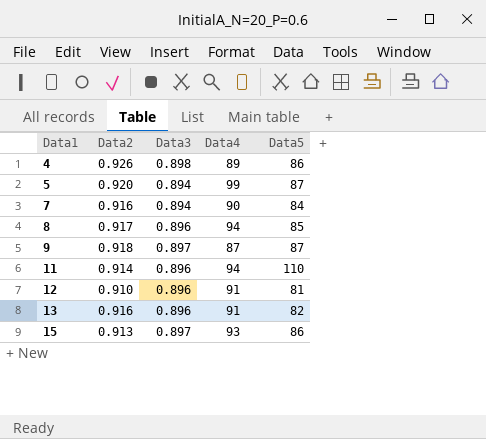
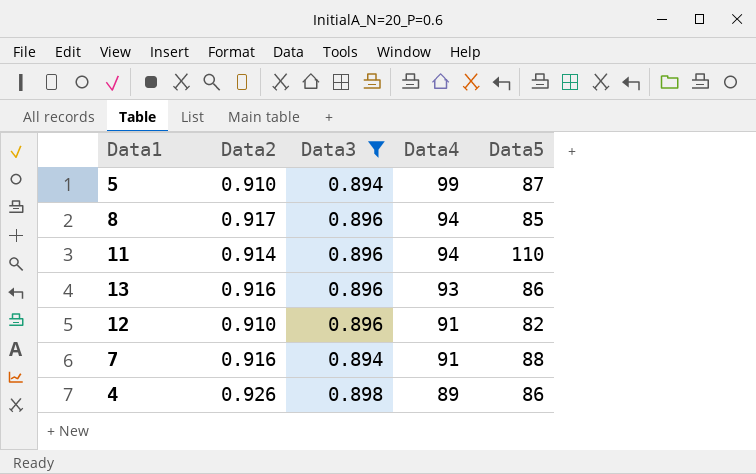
filter: none -> Data3 != 0.897
row order: Data1 ascending -> Data4 descending
5 | Data2: 0.920 -> 0.910
13 | Data4: 91 -> 93
13 | Data5: 82 -> 86
12 | Data5: 81 -> 82
7 | Data4: 90 -> 91
7 | Data5: 84 -> 88

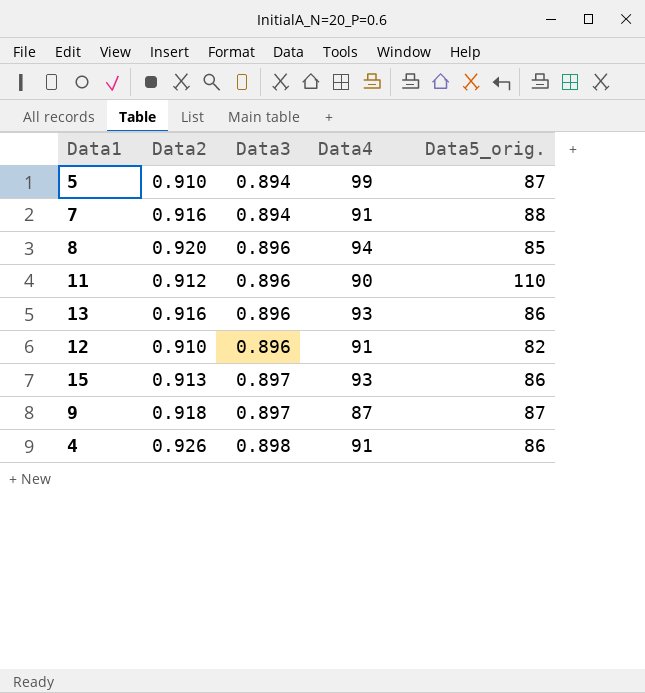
filter: Data3 != 0.897 -> none
row order: Data4 descending -> Data3 ascending
column name: Data5 -> Data5_orig.
8 | Data2: 0.917 -> 0.920
11 | Data2: 0.914 -> 0.912
11 | Data4: 94 -> 90
4 | Data4: 89 -> 91

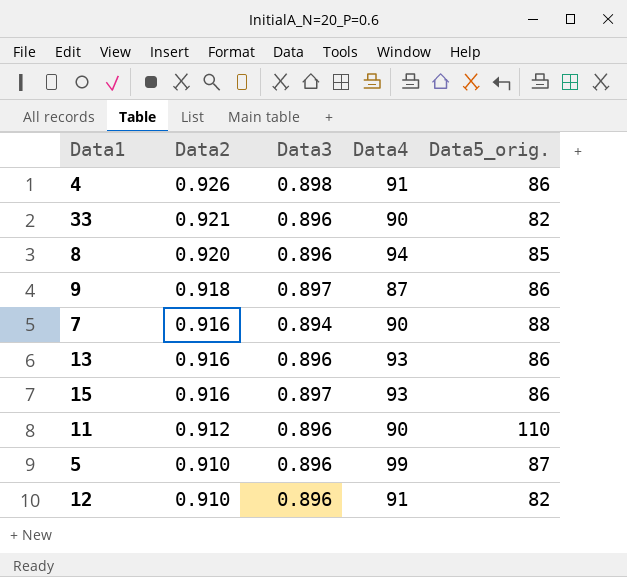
row order: Data3 ascending -> Data2 descending
row 33: none -> 0.921 | 0.896 | 90 | 82
9 | Data5_orig.: 87 -> 86
7 | Data4: 91 -> 90
15 | Data2: 0.913 -> 0.916
5 | Data3: 0.894 -> 0.896

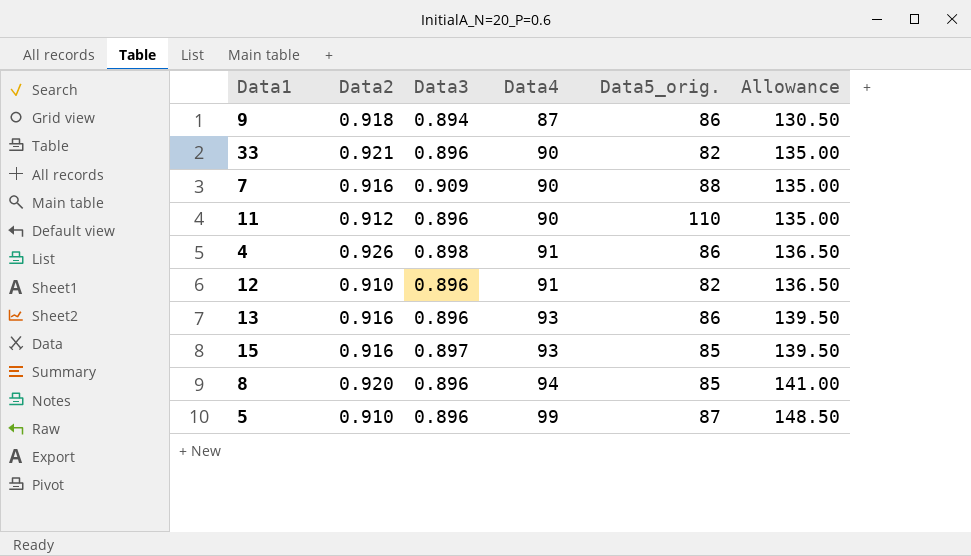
row order: Data2 descending -> Data4 ascending
column Allowance | formula: none -> [Data4] * 1.5
9 | Data3: 0.897 -> 0.894
7 | Data3: 0.894 -> 0.909
15 | Data5_orig.: 86 -> 85

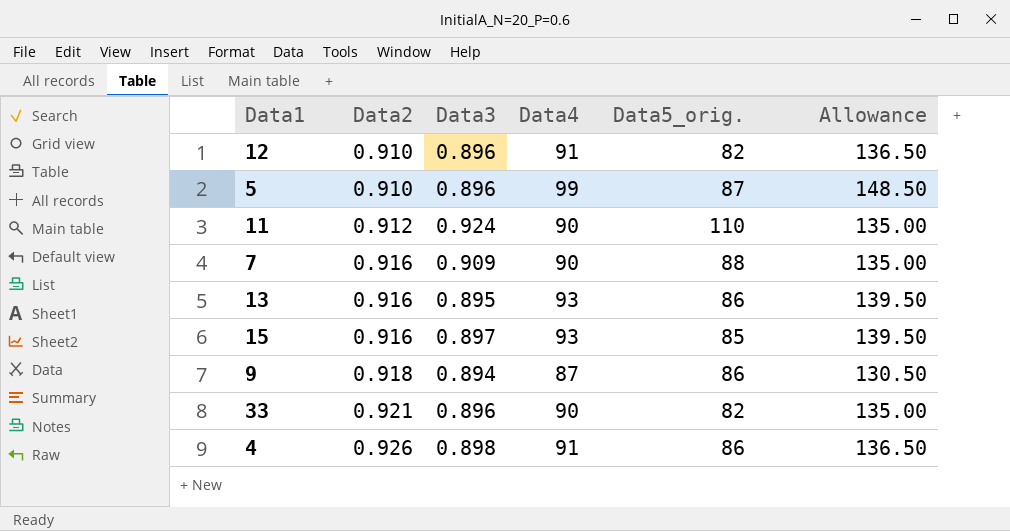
row order: Data4 ascending -> Data2 ascending
row 8: 0.920 | 0.896 | 94 | 85 | 141.00 -> none
11 | Data3: 0.896 -> 0.924
13 | Data3: 0.896 -> 0.895

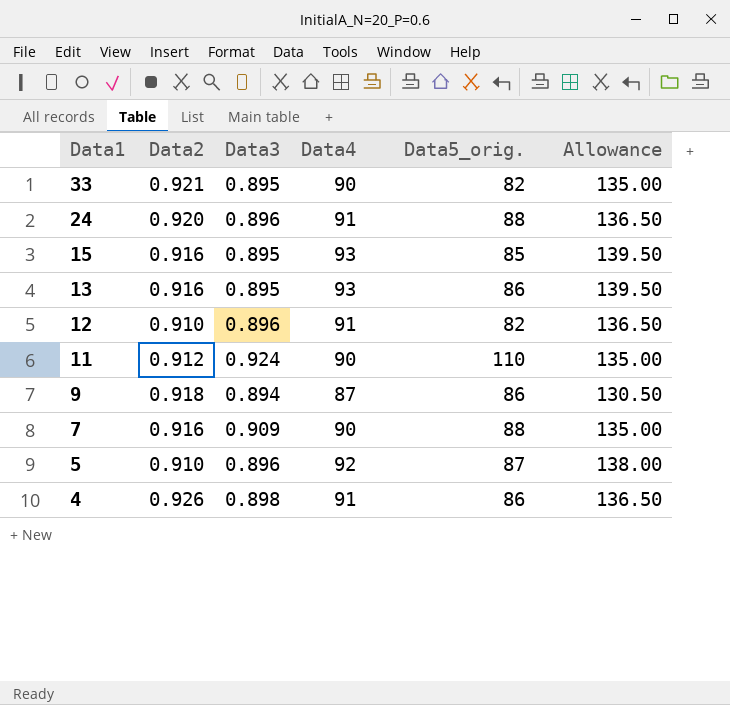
row order: Data2 ascending -> Data1 descending
33 | Data3: 0.896 -> 0.895
row 24: none -> 0.920 | 0.896 | 91 | 88 | 136.50
15 | Data3: 0.897 -> 0.895
5 | Data4: 99 -> 92
5 | Allowance: 148.50 -> 138.00

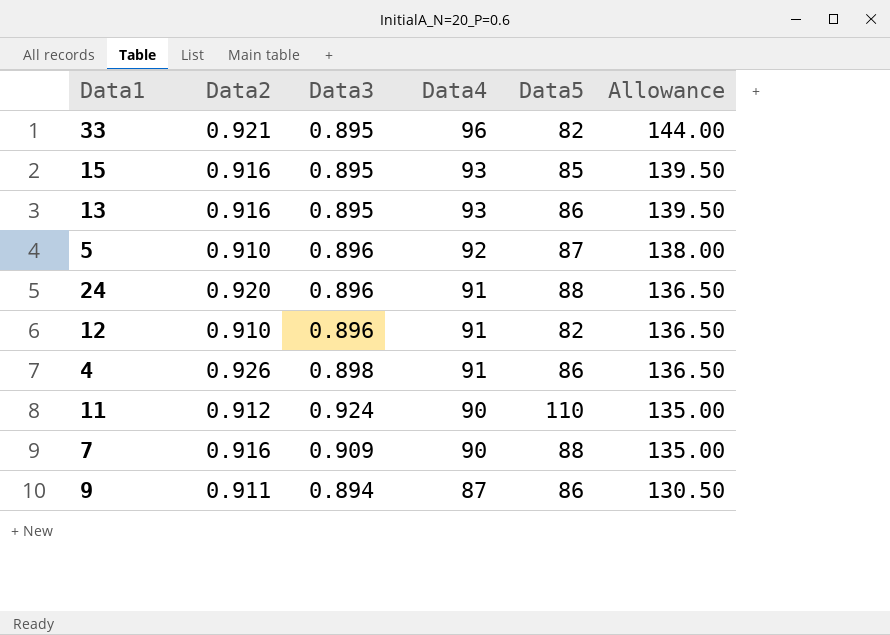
row order: Data1 descending -> Data4 descending
column name: Data5_orig. -> Data5
33 | Data4: 90 -> 96
33 | Allowance: 135.00 -> 144.00
9 | Data2: 0.918 -> 0.911

